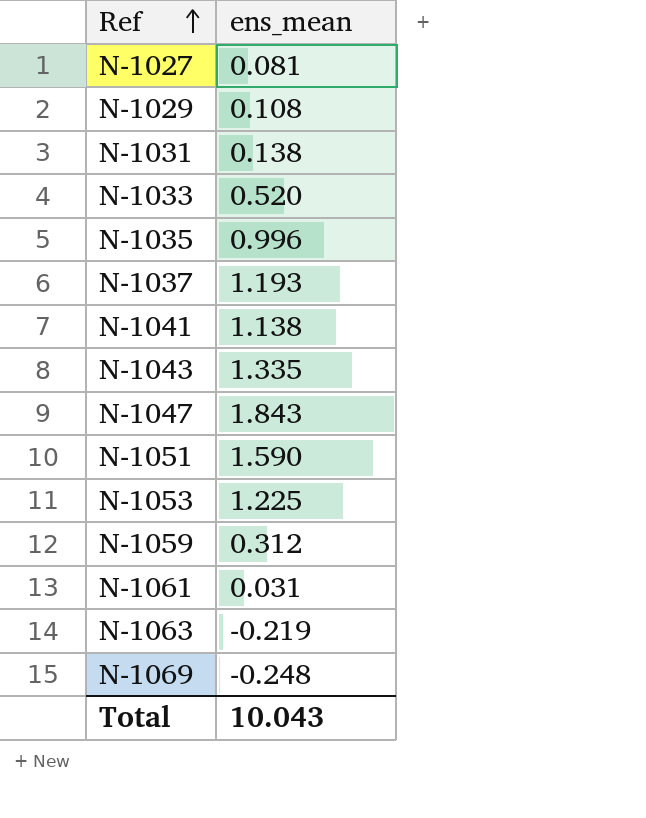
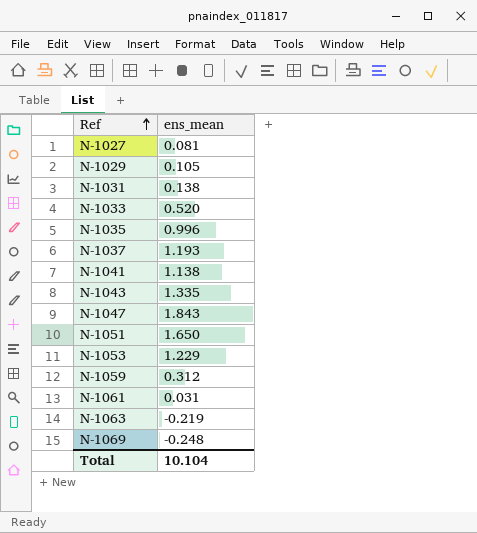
N-1029 | ens_mean: 0.108 -> 0.105
N-1051 | ens_mean: 1.590 -> 1.650
N-1053 | ens_mean: 1.225 -> 1.229
Total | ens_mean: 10.043 -> 10.104

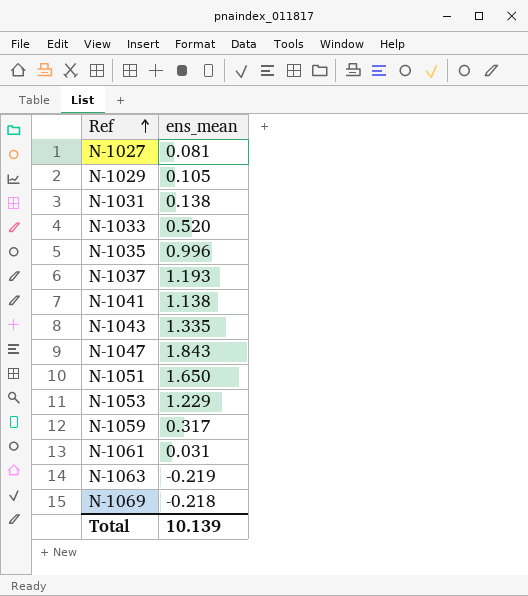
N-1059 | ens_mean: 0.312 -> 0.317
N-1069 | ens_mean: -0.248 -> -0.218
Total | ens_mean: 10.104 -> 10.139

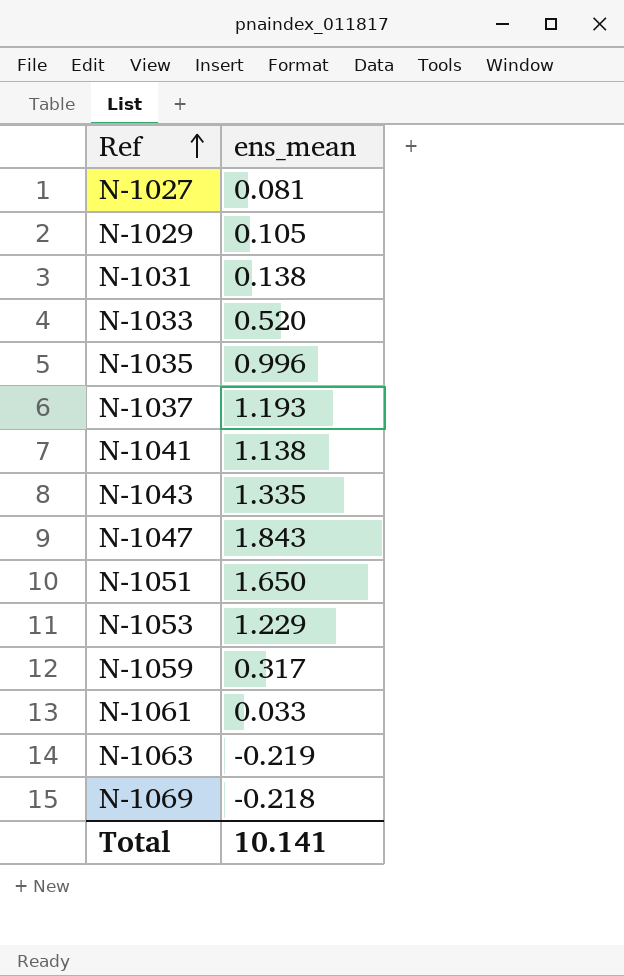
N-1061 | ens_mean: 0.031 -> 0.033
Total | ens_mean: 10.139 -> 10.141

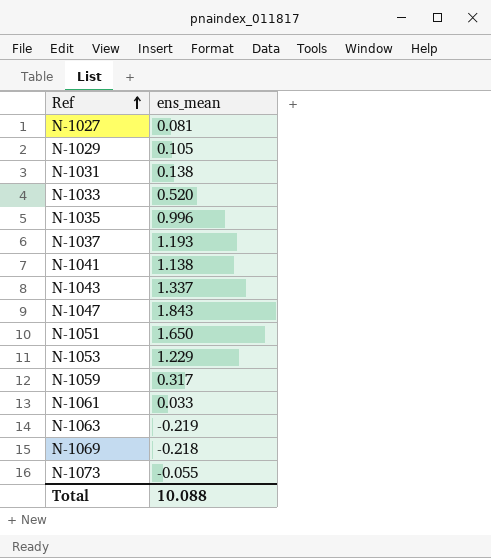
N-1043 | ens_mean: 1.335 -> 1.337
row N-1073: none -> -0.055
Total | ens_mean: 10.141 -> 10.088

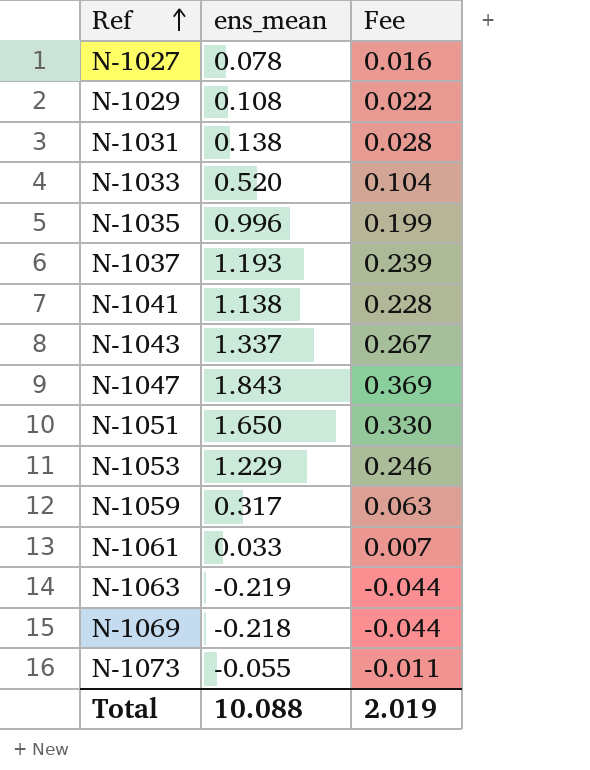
column Fee | formula: none -> [ens_mean] * 0.2
N-1027 | ens_mean: 0.081 -> 0.078
N-1029 | ens_mean: 0.105 -> 0.108

